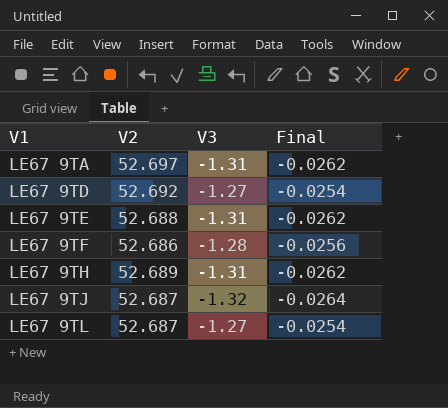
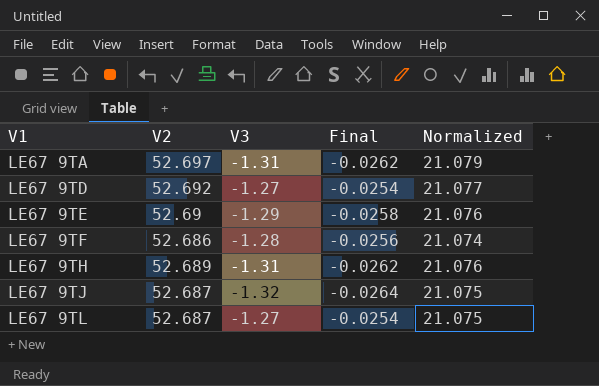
column Normalized | formula: none -> [V2] * 0.4
LE67 9TE | V2: 52.688 -> 52.69
LE67 9TE | V3: -1.31 -> -1.29
LE67 9TE | Final: -0.0262 -> -0.0258

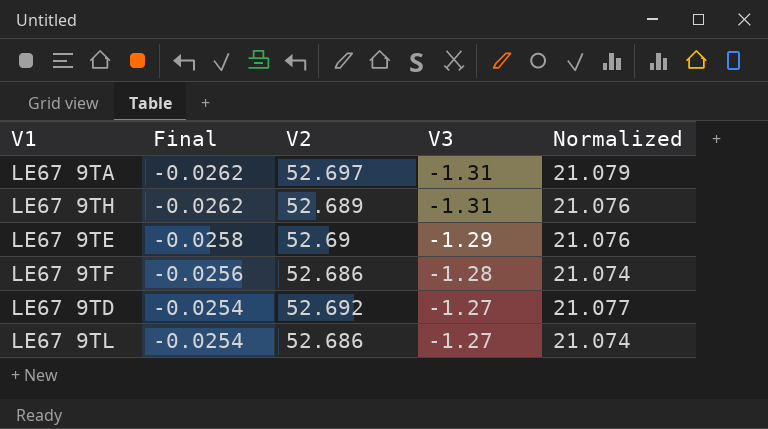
row order: V1 ascending -> Final ascending
column Final | position: 4 -> 2
row LE67 9TJ: 52.687 | -1.32 | -0.0264 | 21.075 -> none
LE67 9TL | V2: 52.687 -> 52.686
LE67 9TL | Normalized: 21.075 -> 21.074

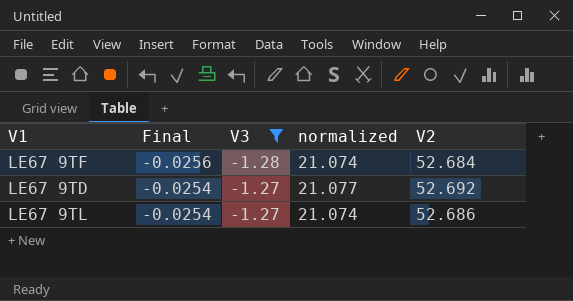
filter: none -> V3 >= -1.28
column name: Normalized -> normalized
column V2 | position: 3 -> 5
LE67 9TF | V2: 52.686 -> 52.684

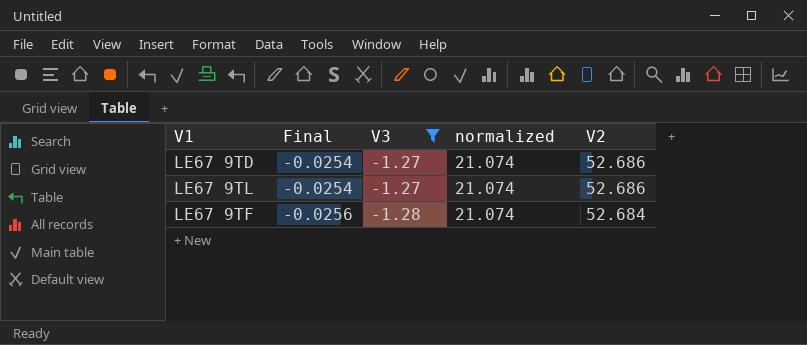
row order: Final ascending -> Final descending
LE67 9TD | normalized: 21.077 -> 21.074
LE67 9TD | V2: 52.692 -> 52.686

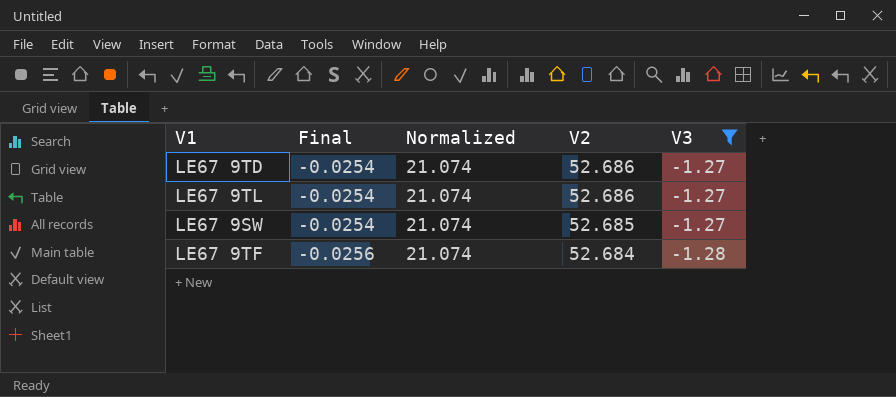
column name: normalized -> Normalized
column V3 | position: 3 -> 5
row LE67 9SW: none -> -0.0254 | 21.074 | 52.685 | -1.27

